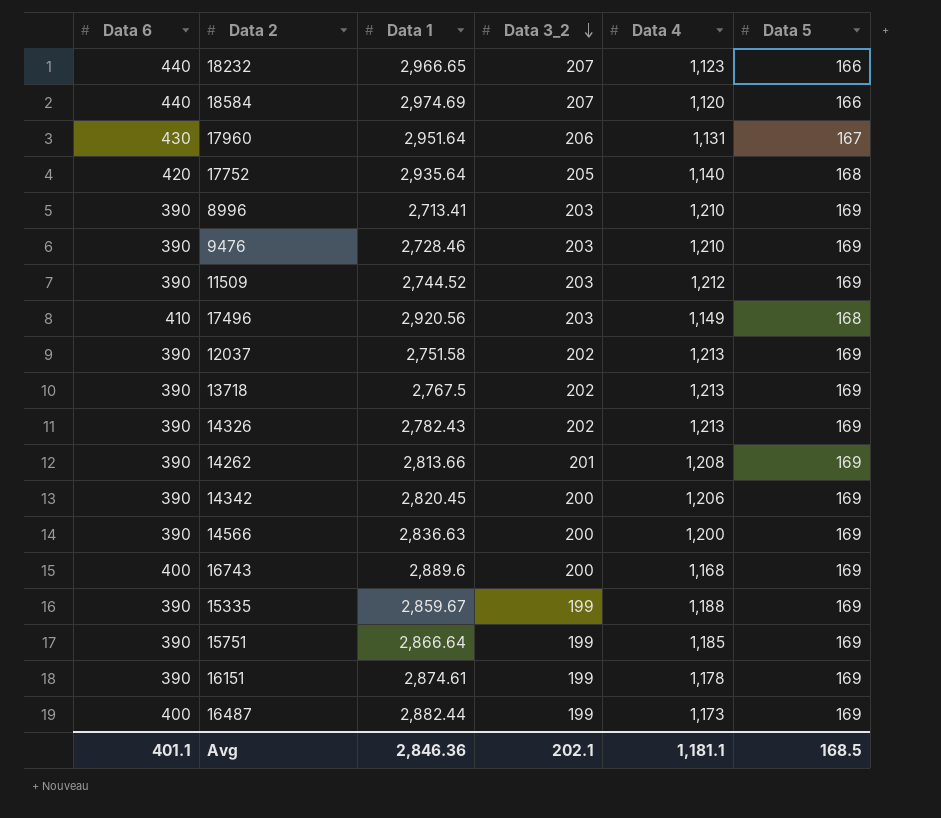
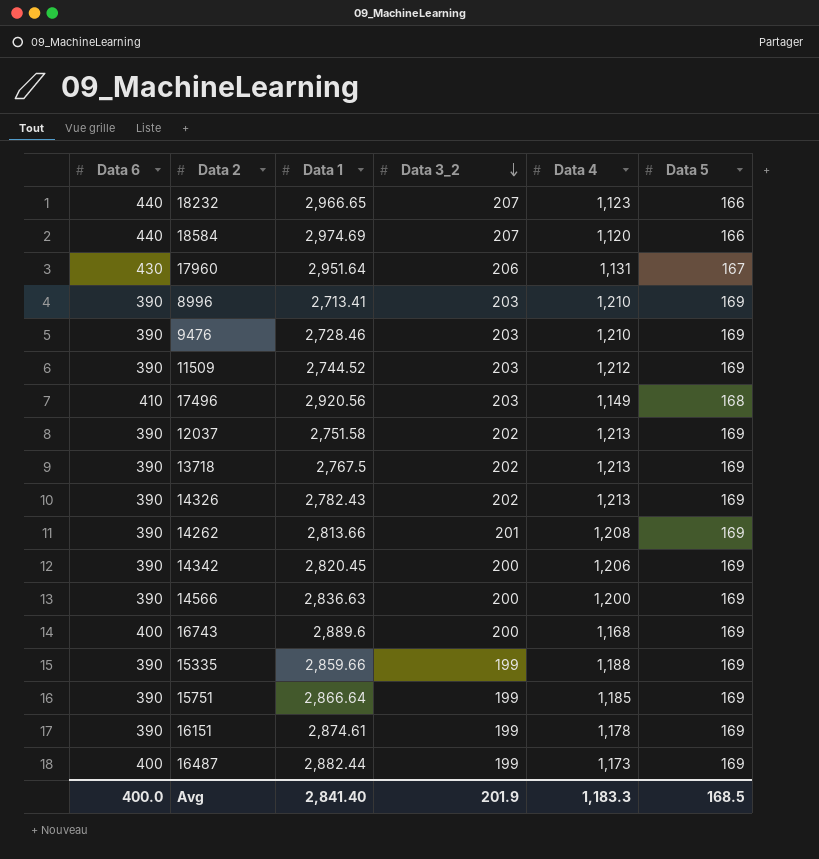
row 17752: 420 | 2,935.64 | 205 | 1,140 | 168 -> none
15335 | Data 1: 2,859.67 -> 2,859.66
Avg | Data 6: 401.1 -> 400.0
Avg | Data 1: 2,846.36 -> 2,841.40
Avg | Data 3_2: 202.1 -> 201.9
Avg | Data 4: 1,181.1 -> 1,183.3

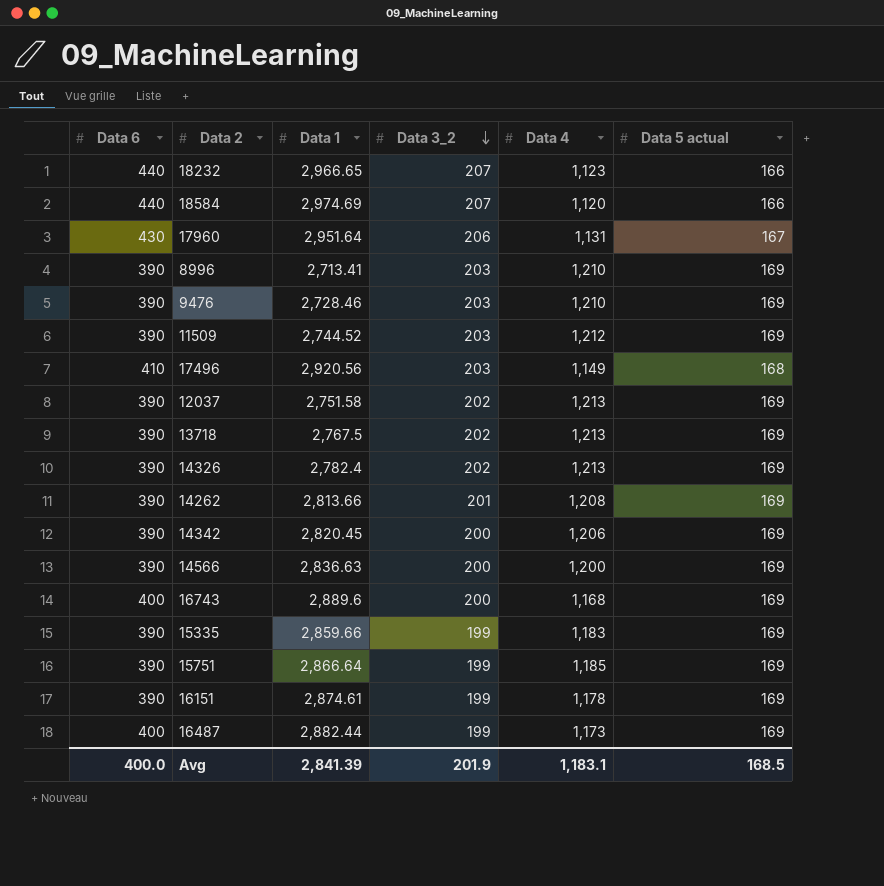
column name: Data 5 -> Data 5 actual
14326 | Data 1: 2,782.43 -> 2,782.4
15335 | Data 4: 1,188 -> 1,183
Avg | Data 1: 2,841.40 -> 2,841.39
Avg | Data 4: 1,183.3 -> 1,183.1

